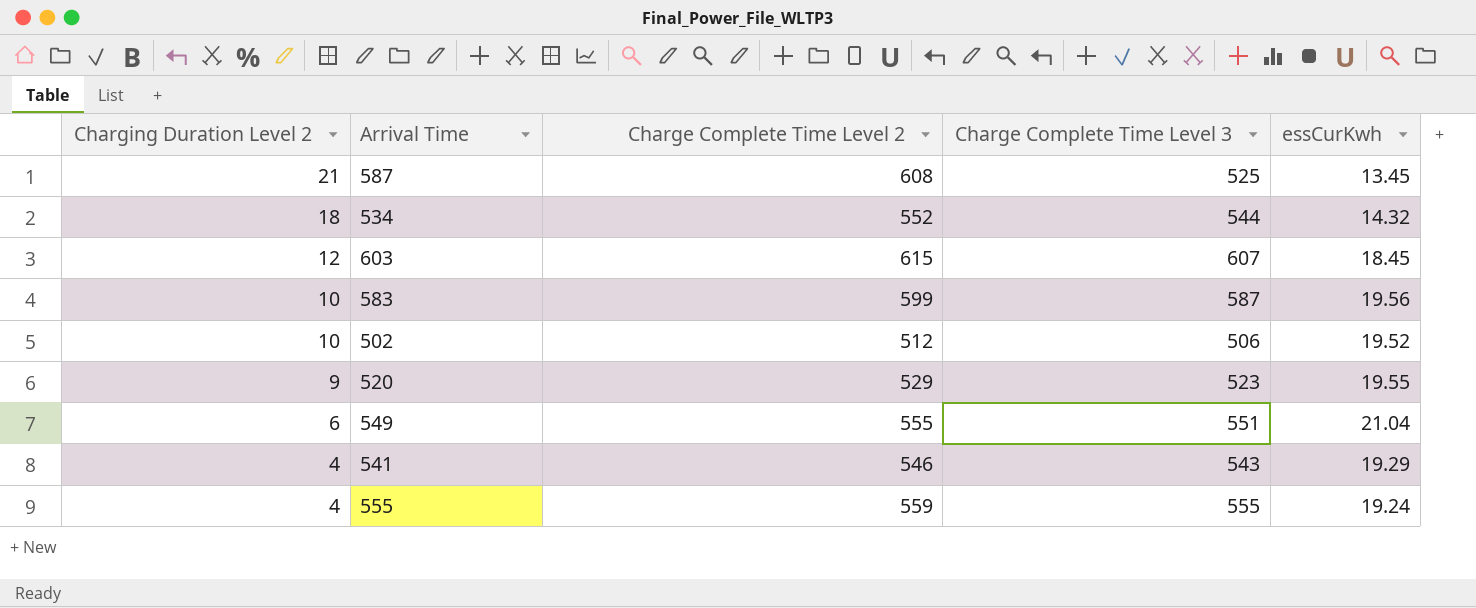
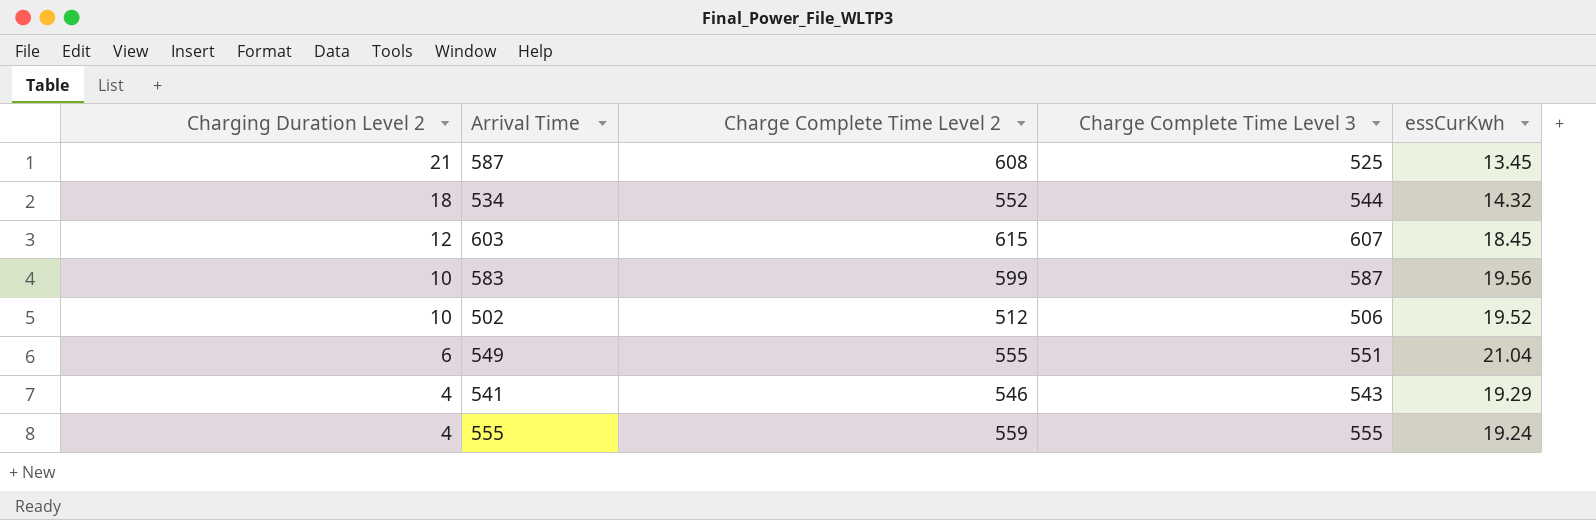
row 520: 9 | 529 | 523 | 19.55 -> none

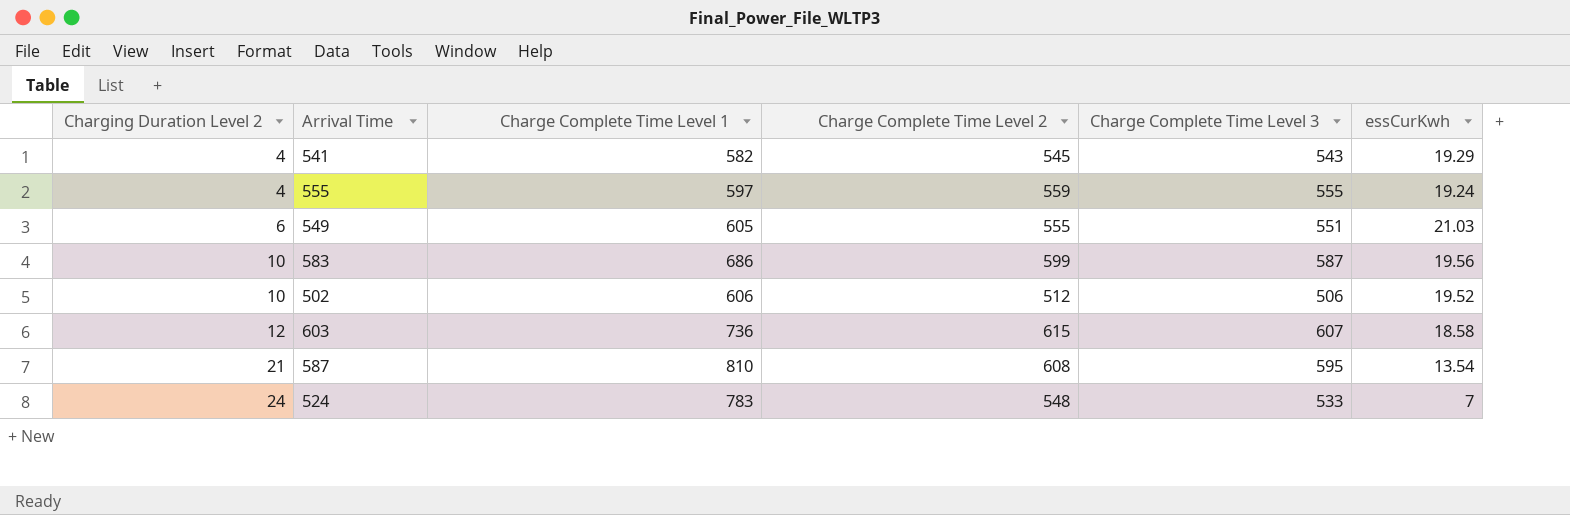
row order: Charging Duration Level 2 descending -> Charging Duration Level 2 ascending
column Charge Complete Time Level 1 | position: none -> 3
row 534: 18 | 552 | 544 | 14.32 -> none
541 | Charge Complete Time Level 2: 546 -> 545
549 | essCurKwh: 21.04 -> 21.03
603 | essCurKwh: 18.45 -> 18.58
587 | Charge Complete Time Level 3: 525 -> 595
587 | essCurKwh: 13.45 -> 13.54
row 524: none -> 24 | 783 | 548 | 533 | 7

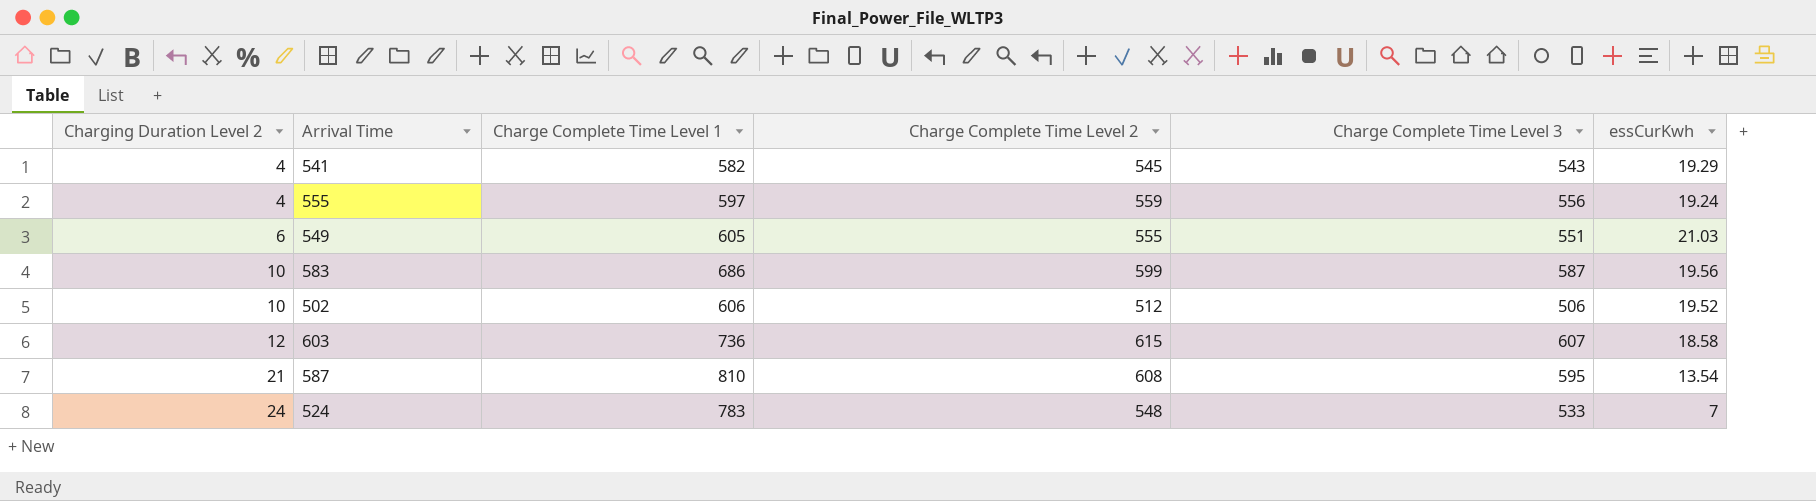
555 | Charge Complete Time Level 3: 555 -> 556

